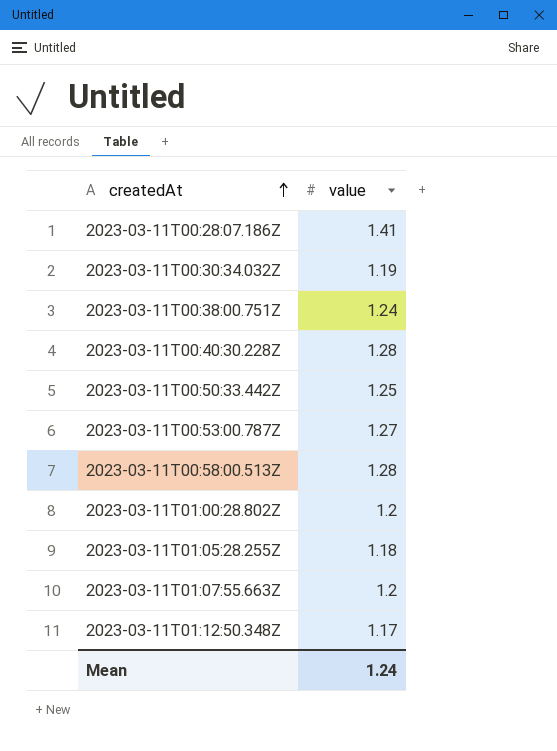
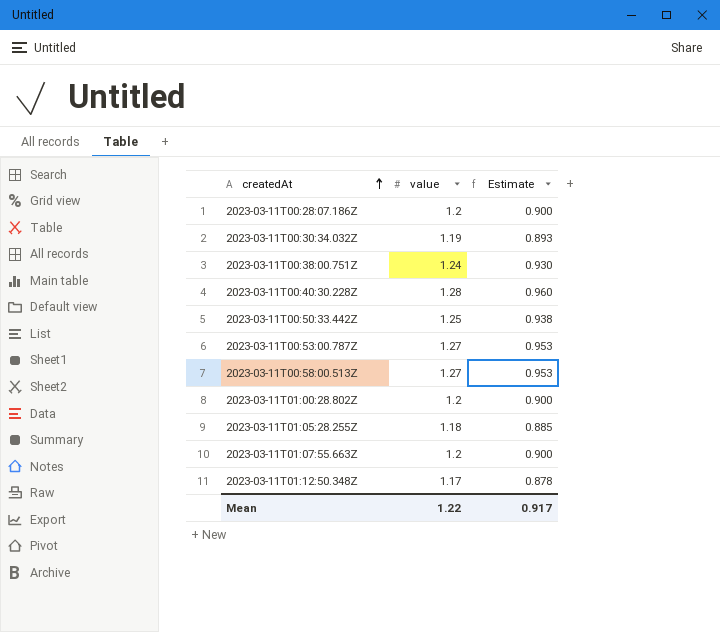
column Estimate | formula: none -> [value] * 0.75
2023-03-11T00:28:07.186Z | value: 1.41 -> 1.2
2023-03-11T00:58:00.513Z | value: 1.28 -> 1.27
Mean | value: 1.24 -> 1.22

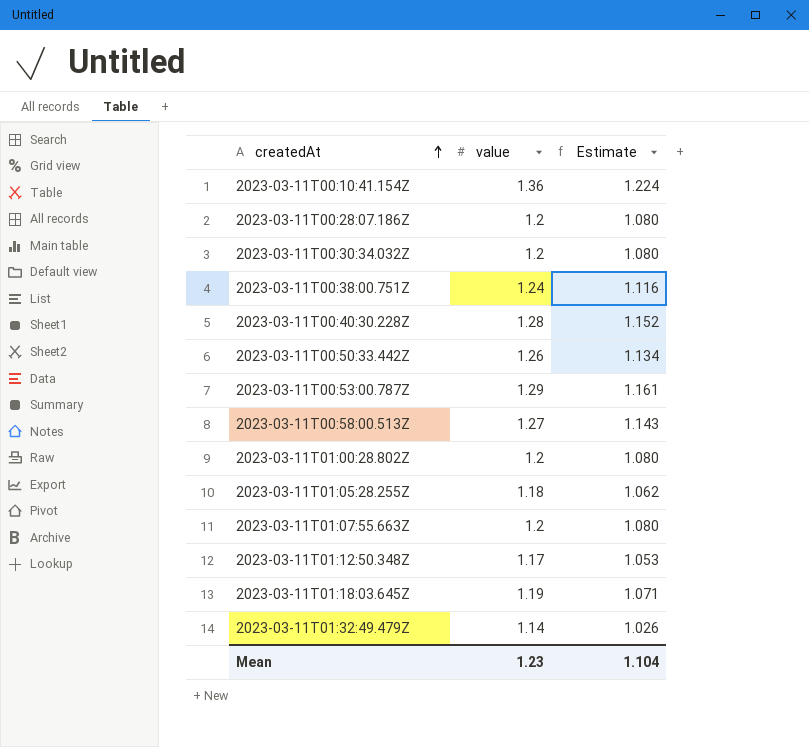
column Estimate | formula: [value] * 0.75 -> [value] * 0.9
row 2023-03-11T00:10:41.154Z: none -> 1.36 | 1.224
2023-03-11T00:30:34.032Z | value: 1.19 -> 1.2
2023-03-11T00:50:33.442Z | value: 1.25 -> 1.26
2023-03-11T00:53:00.787Z | value: 1.27 -> 1.29
row 2023-03-11T01:18:03.645Z: none -> 1.19 | 1.071
row 2023-03-11T01:32:49.479Z: none -> 1.14 | 1.026
Mean | value: 1.22 -> 1.23
Mean | Estimate: 0.917 -> 1.104

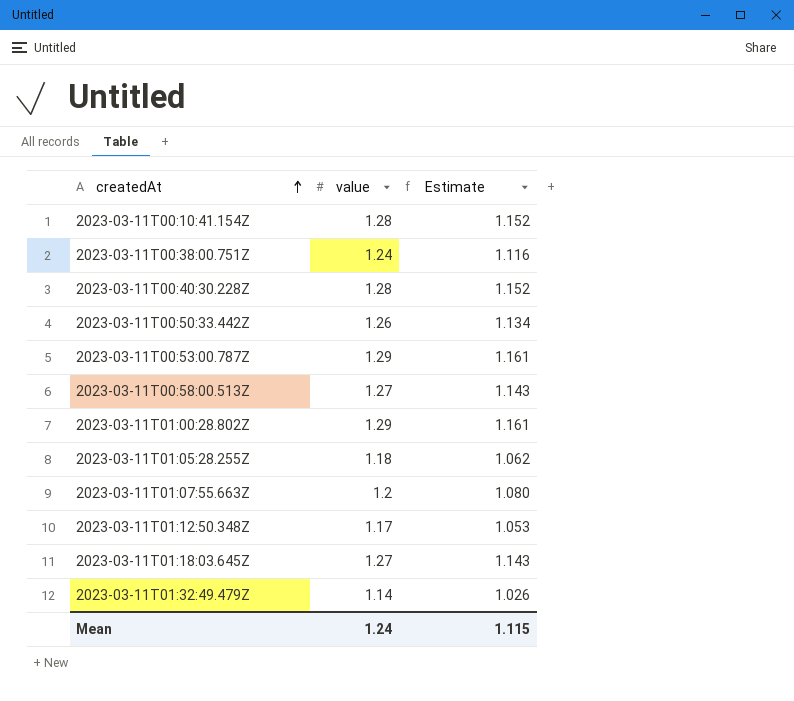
row 2023-03-11T00:28:07.186Z: 1.2 | 1.080 -> none
row 2023-03-11T00:30:34.032Z: 1.2 | 1.080 -> none
2023-03-11T00:10:41.154Z | value: 1.36 -> 1.28
2023-03-11T00:10:41.154Z | Estimate: 1.224 -> 1.152
2023-03-11T01:00:28.802Z | value: 1.2 -> 1.29
2023-03-11T01:00:28.802Z | Estimate: 1.080 -> 1.161
2023-03-11T01:18:03.645Z | value: 1.19 -> 1.27
2023-03-11T01:18:03.645Z | Estimate: 1.071 -> 1.143
Mean | value: 1.23 -> 1.24
Mean | Estimate: 1.104 -> 1.115

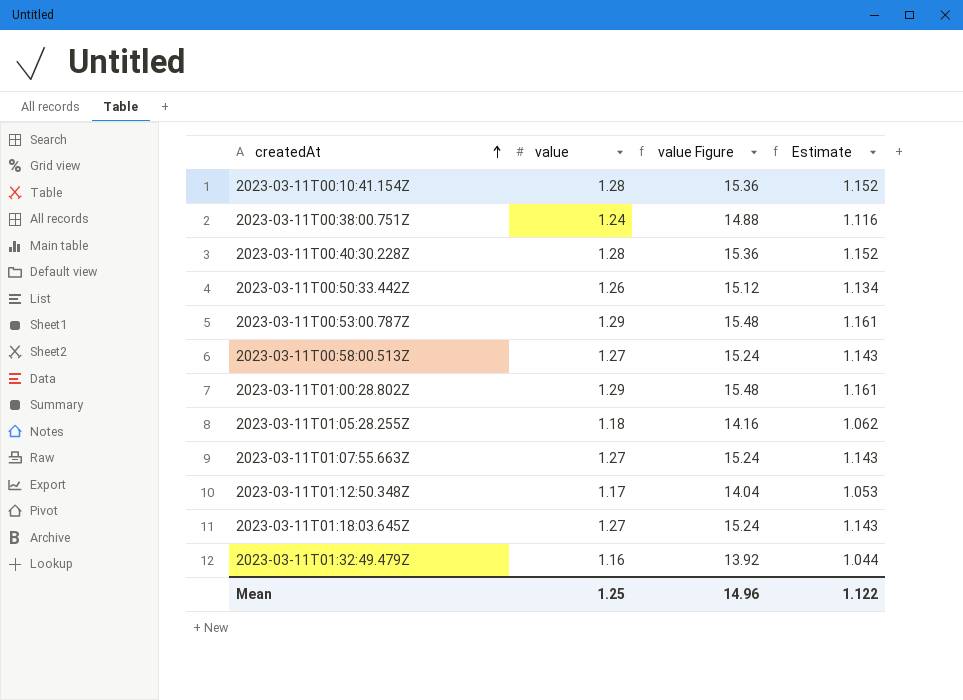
column value Figure | formula: none -> [value] * 12
2023-03-11T01:07:55.663Z | value: 1.2 -> 1.27
2023-03-11T01:07:55.663Z | Estimate: 1.080 -> 1.143
2023-03-11T01:32:49.479Z | value: 1.14 -> 1.16
2023-03-11T01:32:49.479Z | Estimate: 1.026 -> 1.044
Mean | value: 1.24 -> 1.25
Mean | Estimate: 1.115 -> 1.122

